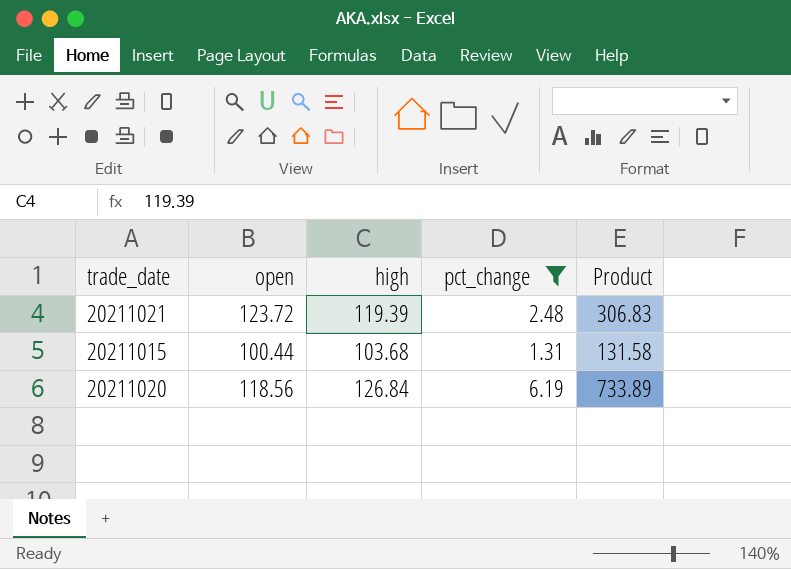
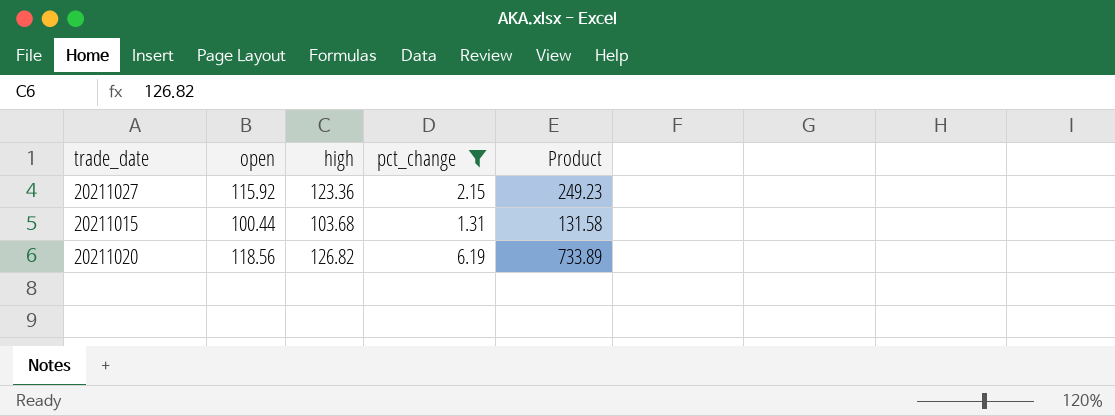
row 20211021: 123.72 | 119.39 | 2.48 | 306.83 -> none
row 20211027: none -> 115.92 | 123.36 | 2.15 | 249.23
20211020 | high: 126.84 -> 126.82

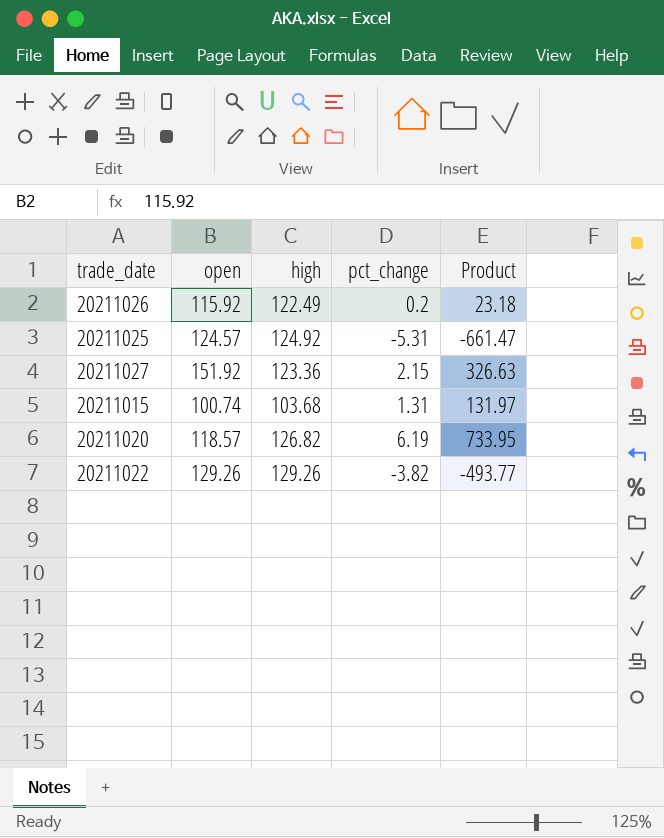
filter: pct_change >= 1.31 -> none
20211027 | open: 115.92 -> 151.92
20211027 | Product: 249.23 -> 326.63
20211015 | open: 100.44 -> 100.74
20211015 | Product: 131.58 -> 131.97
20211020 | open: 118.56 -> 118.57
20211020 | Product: 733.89 -> 733.95

